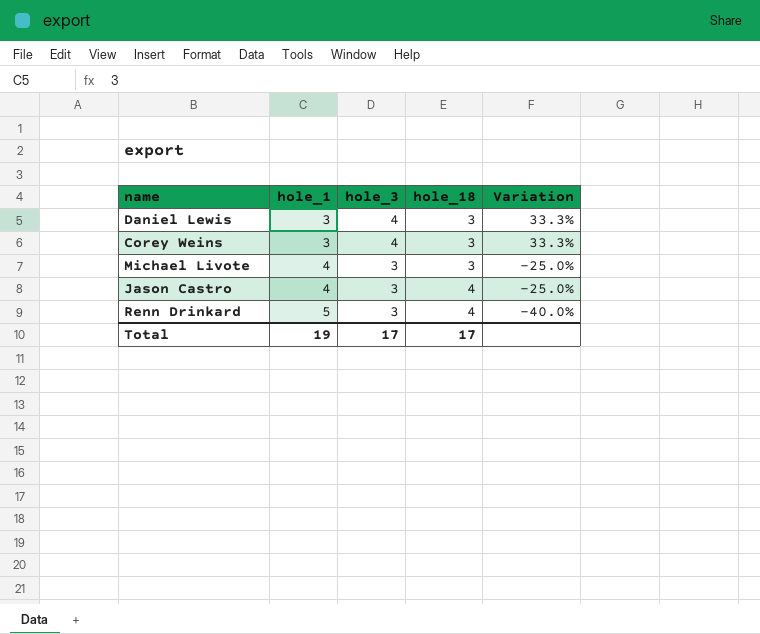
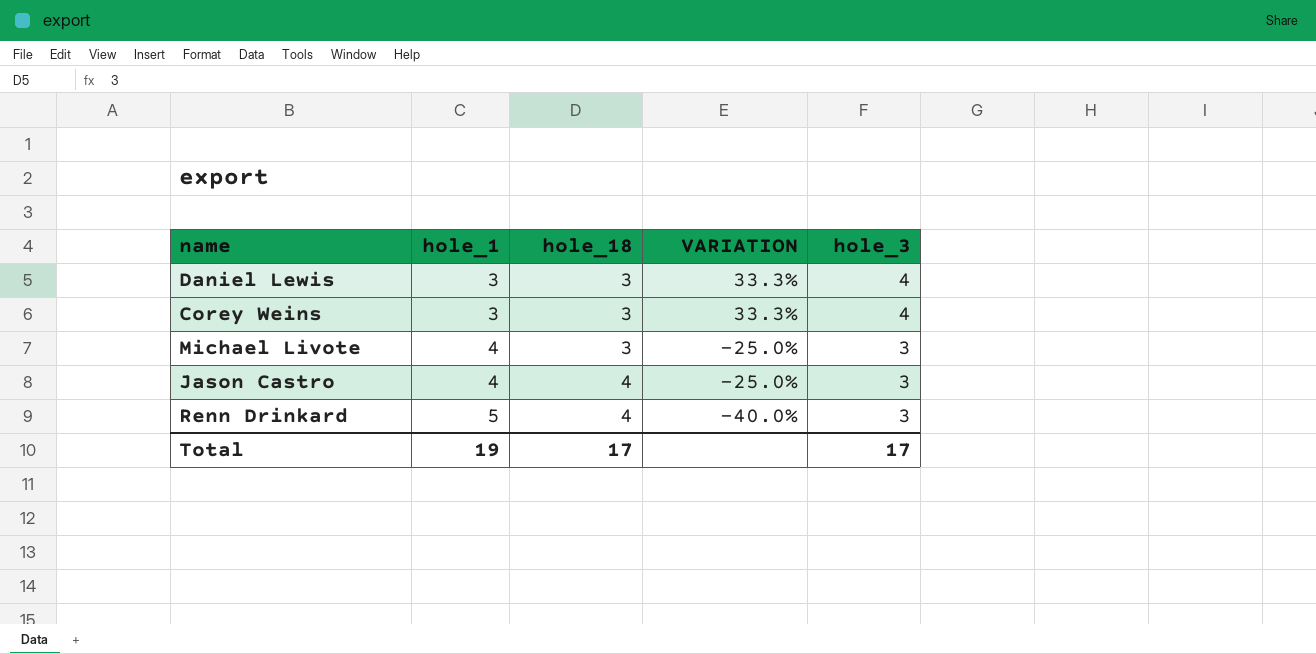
column name: Variation -> VARIATION
column hole_3 | position: 3 -> 5

